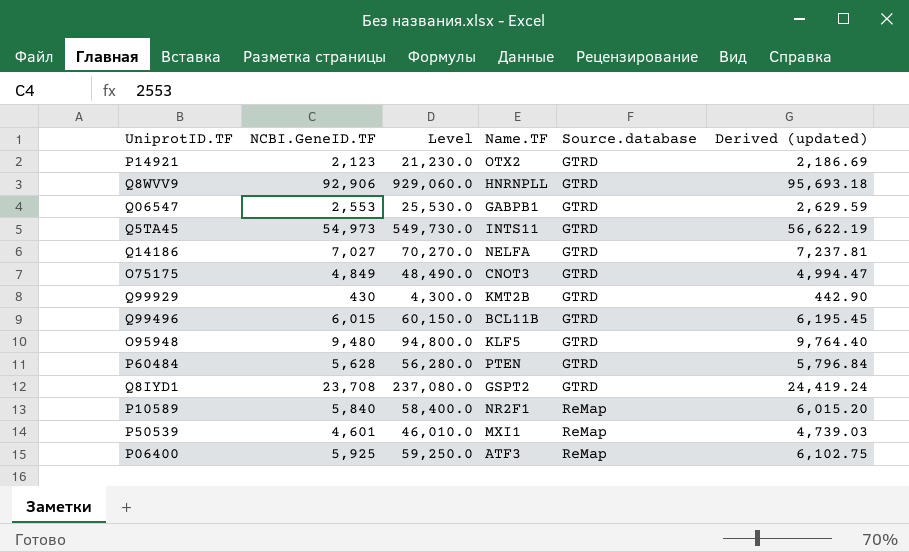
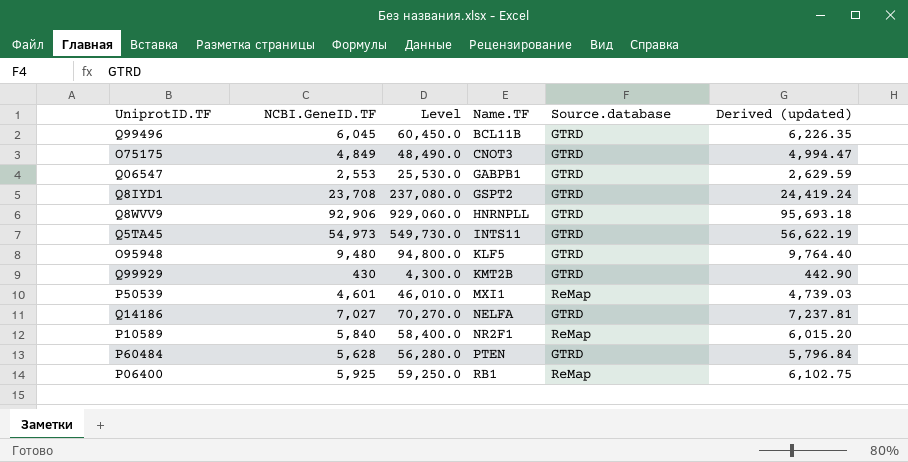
row order: Source.database ascending -> Name.TF ascending
row P14921: 2,123 | 21,230.0 | OTX2 | GTRD | 2,186.69 -> none
Q99496 | NCBI.GeneID.TF: 6,015 -> 6,045
Q99496 | Level: 60,150.0 -> 60,450.0
Q99496 | Derived (updated): 6,195.45 -> 6,226.35
P06400 | Name.TF: ATF3 -> RB1

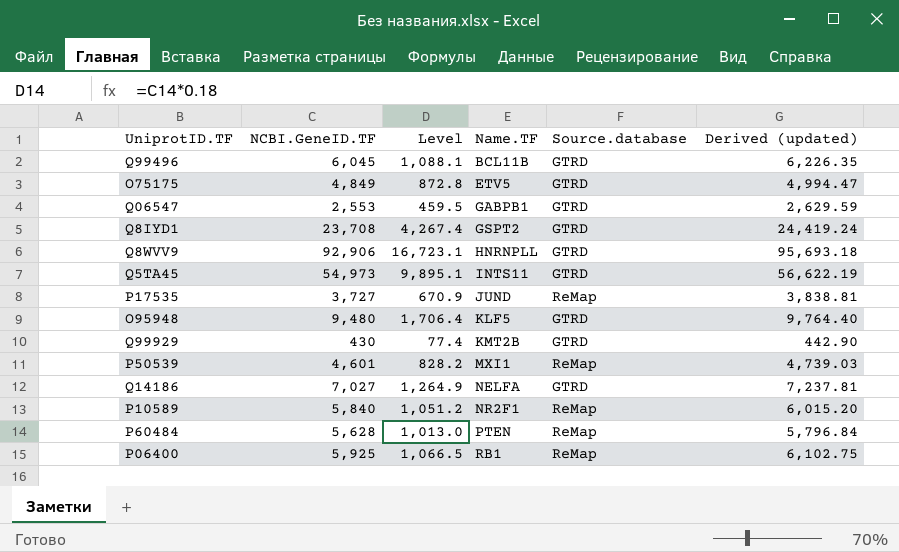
column Level | formula: [NCBI.GeneID.TF] * 10 -> [NCBI.GeneID.TF] * 0.18
O75175 | Name.TF: CNOT3 -> ETV5
row P17535: none -> 3,727 | 670.9 | JUND | ReMap | 3,838.81
P60484 | Source.database: GTRD -> ReMap

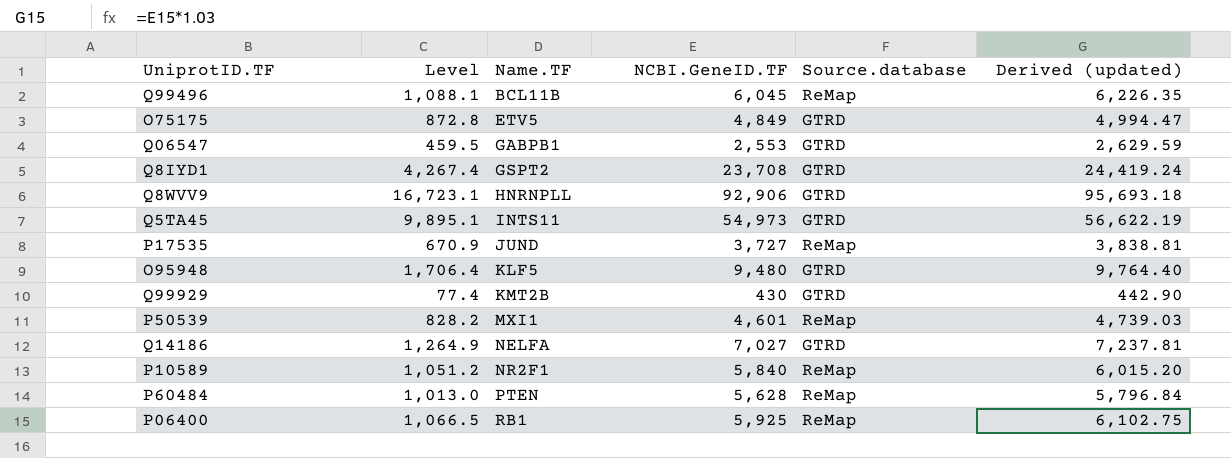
column NCBI.GeneID.TF | position: 2 -> 4
Q99496 | Source.database: GTRD -> ReMap

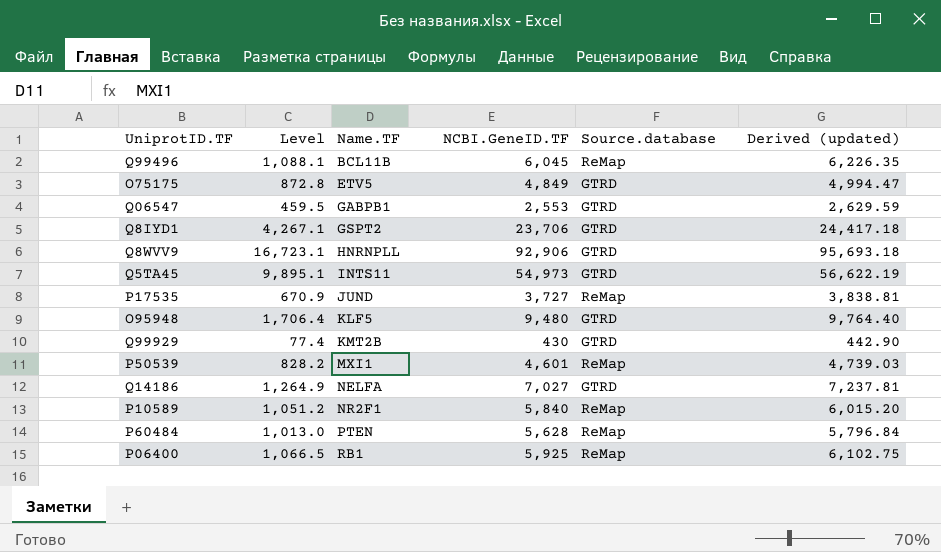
Q8IYD1 | Level: 4,267.4 -> 4,267.1
Q8IYD1 | NCBI.GeneID.TF: 23,708 -> 23,706
Q8IYD1 | Derived (updated): 24,419.24 -> 24,417.18

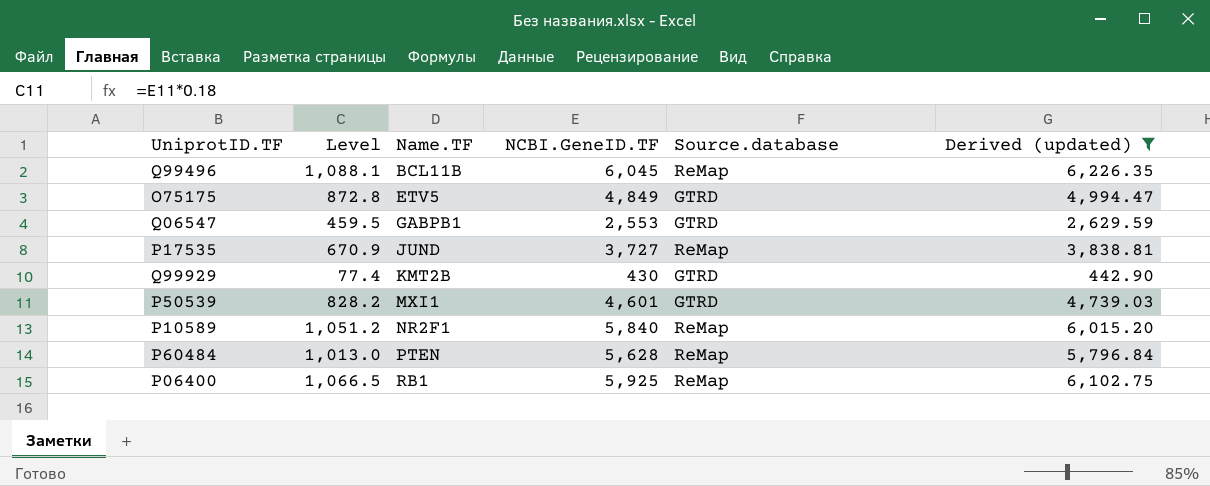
filter: none -> Derived (updated) <= 6,226.35
P50539 | Source.database: ReMap -> GTRD

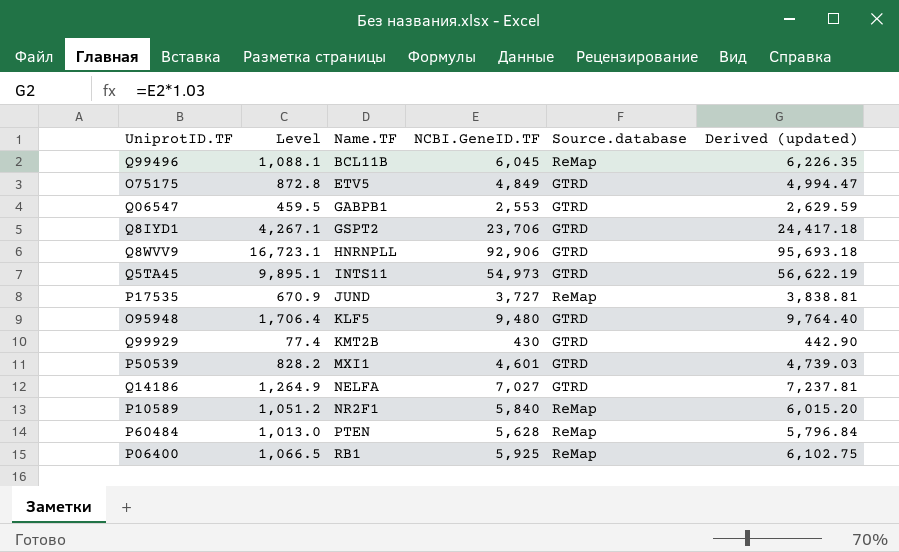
filter: Derived (updated) <= 6,226.35 -> none

